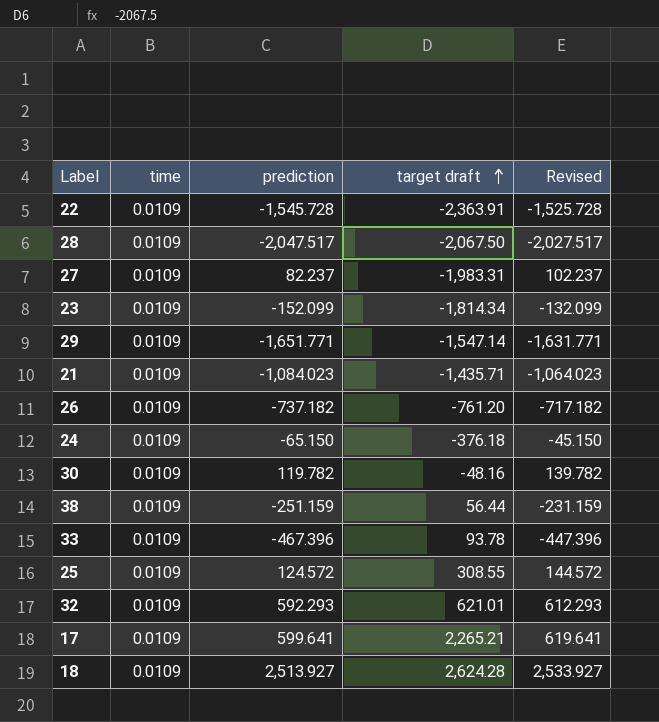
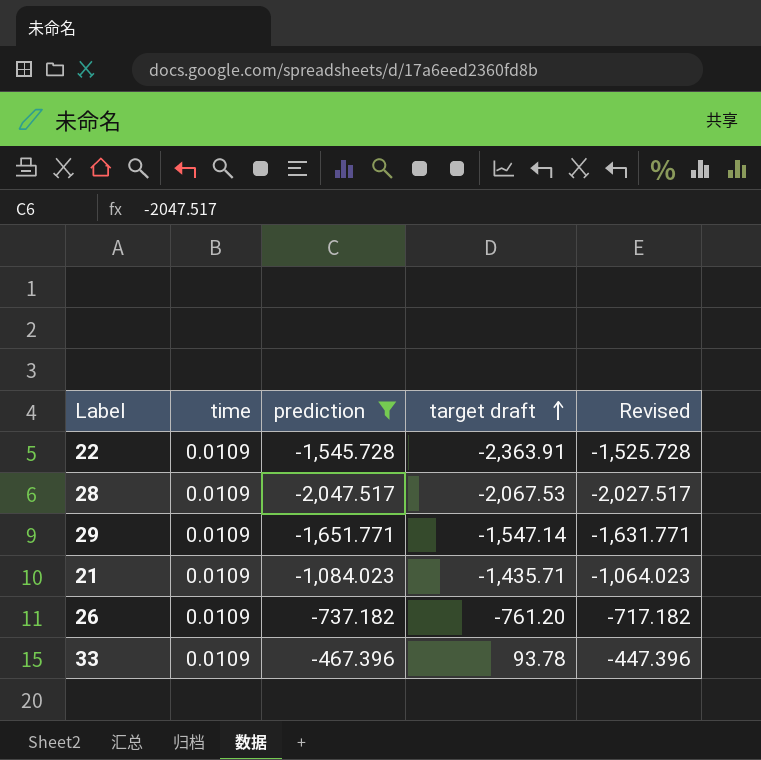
filter: none -> prediction <= -467.396
28 | target draft: -2,067.50 -> -2,067.53

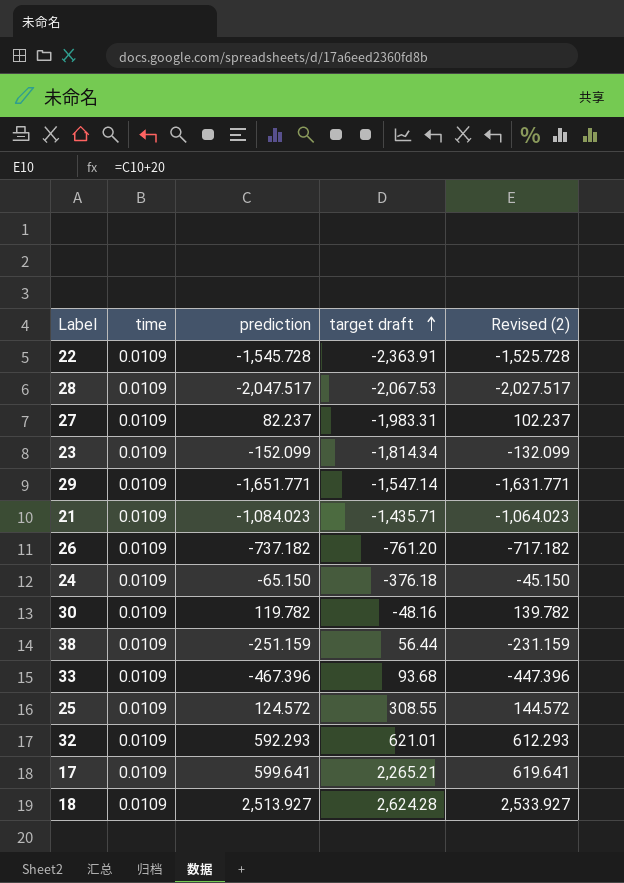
filter: prediction <= -467.396 -> none
column name: Revised -> Revised (2)
33 | target draft: 93.78 -> 93.68

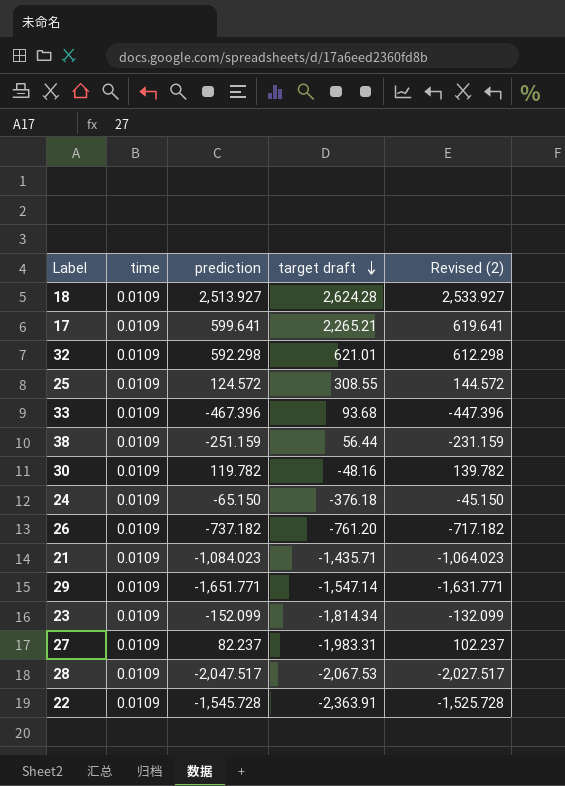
row order: target draft ascending -> target draft descending
32 | prediction: 592.293 -> 592.298
32 | Revised (2): 612.293 -> 612.298

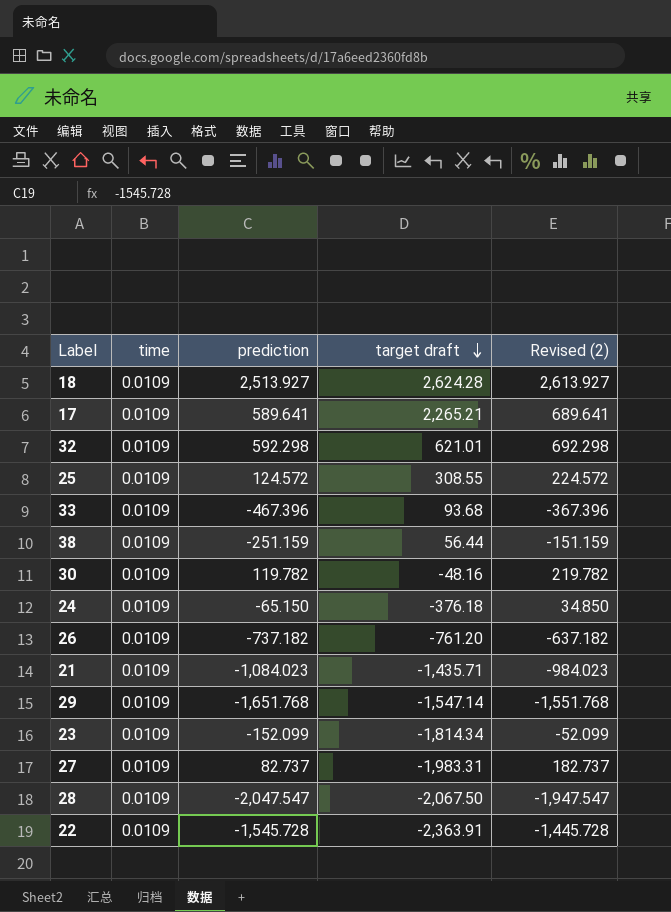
column Revised (2) | formula: [prediction] + 20 -> [prediction] + 100
17 | prediction: 599.641 -> 589.641
29 | prediction: -1,651.771 -> -1,651.768
27 | prediction: 82.237 -> 82.737
28 | prediction: -2,047.517 -> -2,047.547
28 | target draft: -2,067.53 -> -2,067.50

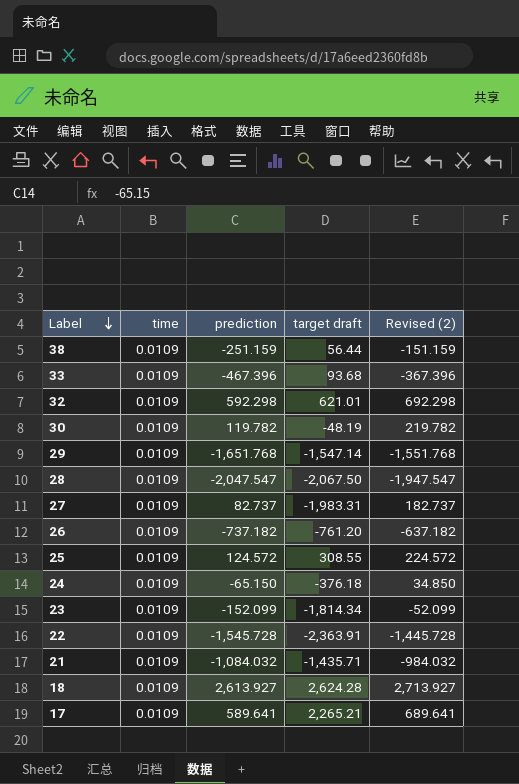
row order: target draft descending -> Label descending
30 | target draft: -48.16 -> -48.19
21 | prediction: -1,084.023 -> -1,084.032
21 | Revised (2): -984.023 -> -984.032
18 | prediction: 2,513.927 -> 2,613.927
18 | Revised (2): 2,613.927 -> 2,713.927

